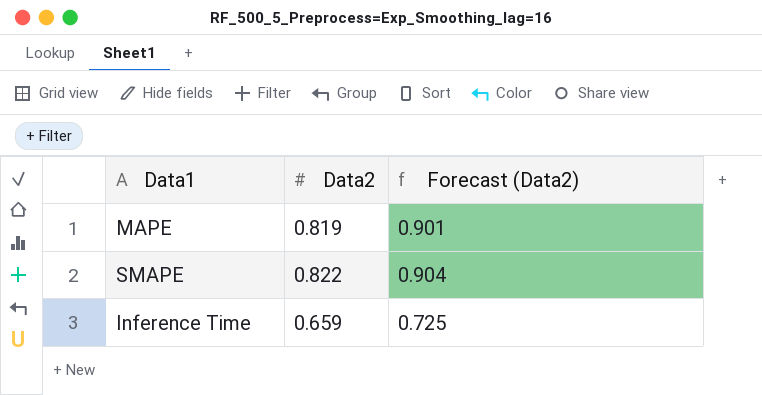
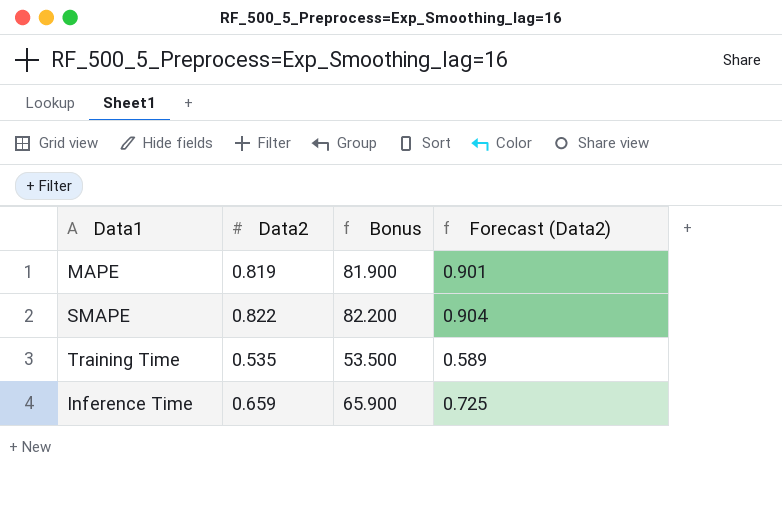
column Bonus | formula: none -> [Data2] * 100
row Training Time: none -> 0.535 | 53.500 | 0.589

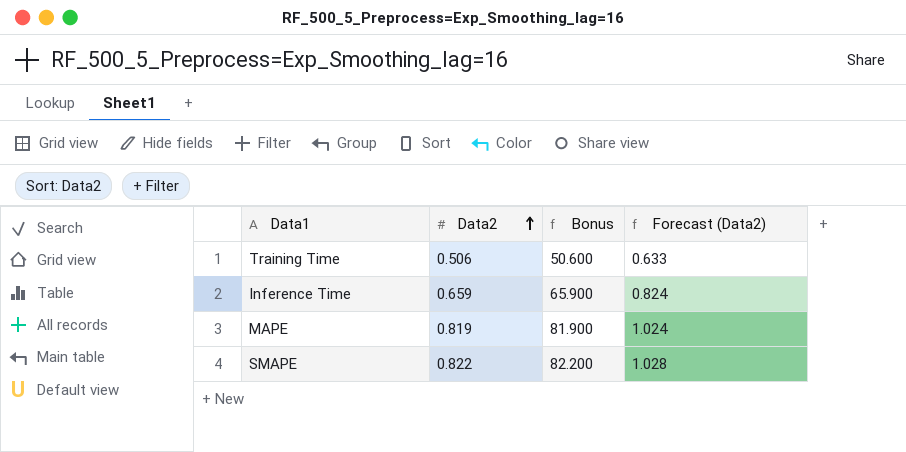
row order: none -> Data2 ascending
column Forecast (Data2) | formula: [Data2] * 1.1 -> [Data2] * 1.25
Training Time | Data2: 0.535 -> 0.506
Training Time | Bonus: 53.500 -> 50.600

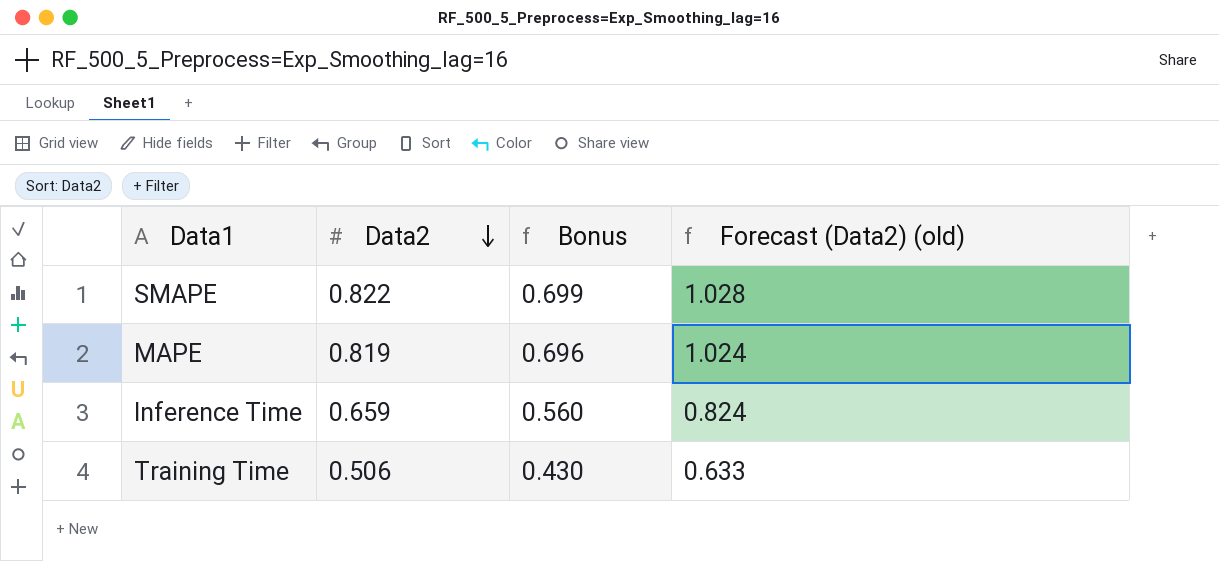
row order: Data2 ascending -> Data2 descending
column Bonus | formula: [Data2] * 100 -> [Data2] * 0.85
column name: Forecast (Data2) -> Forecast (Data2) (old)

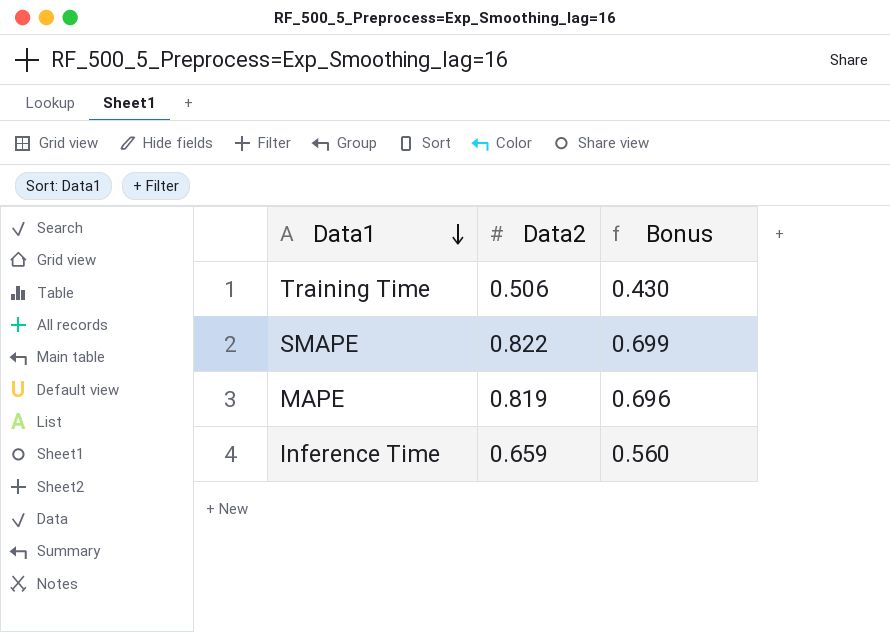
row order: Data2 descending -> Data1 descending
column Forecast (Data2) (old) | formula: [Data2] * 1.25 -> none

